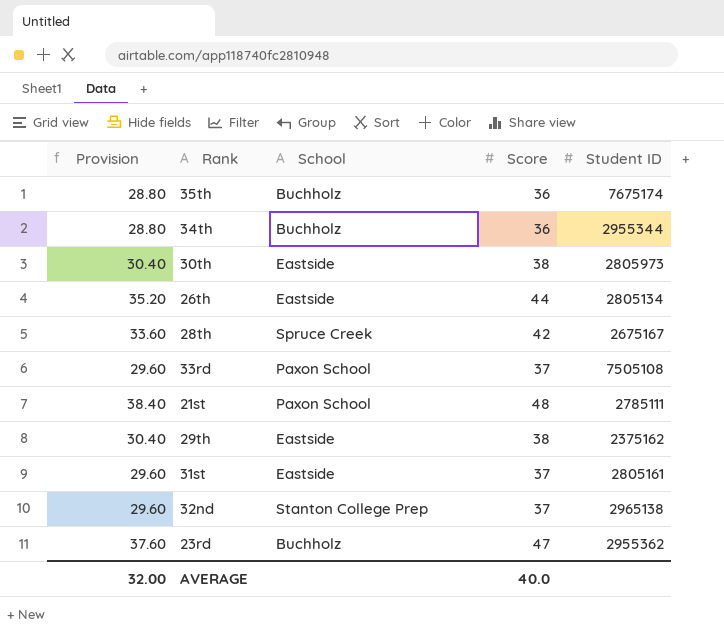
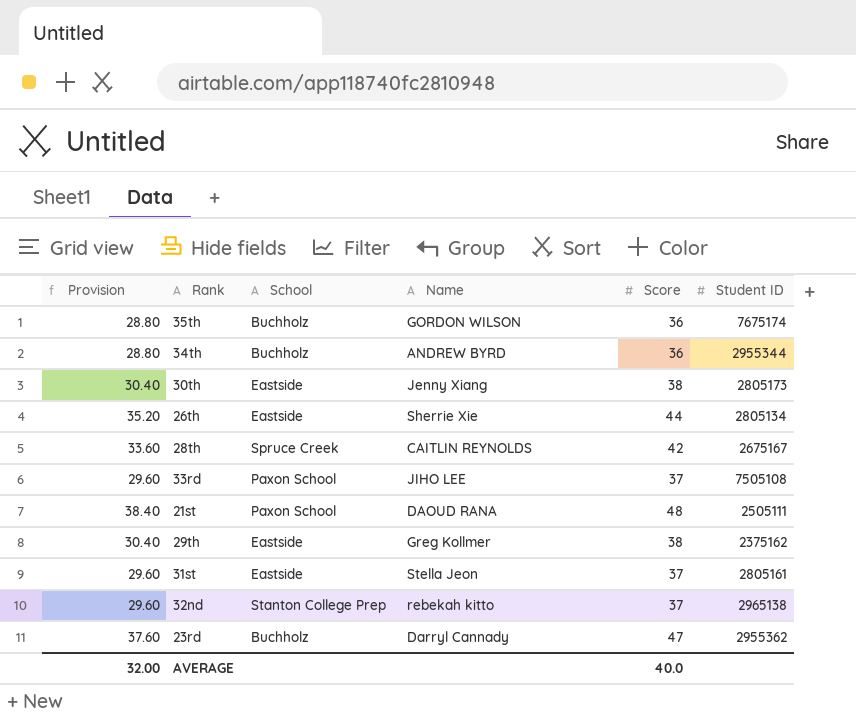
column Name | position: none -> 4
30th | Student ID: 2805973 -> 2805173
21st | Student ID: 2785111 -> 2505111

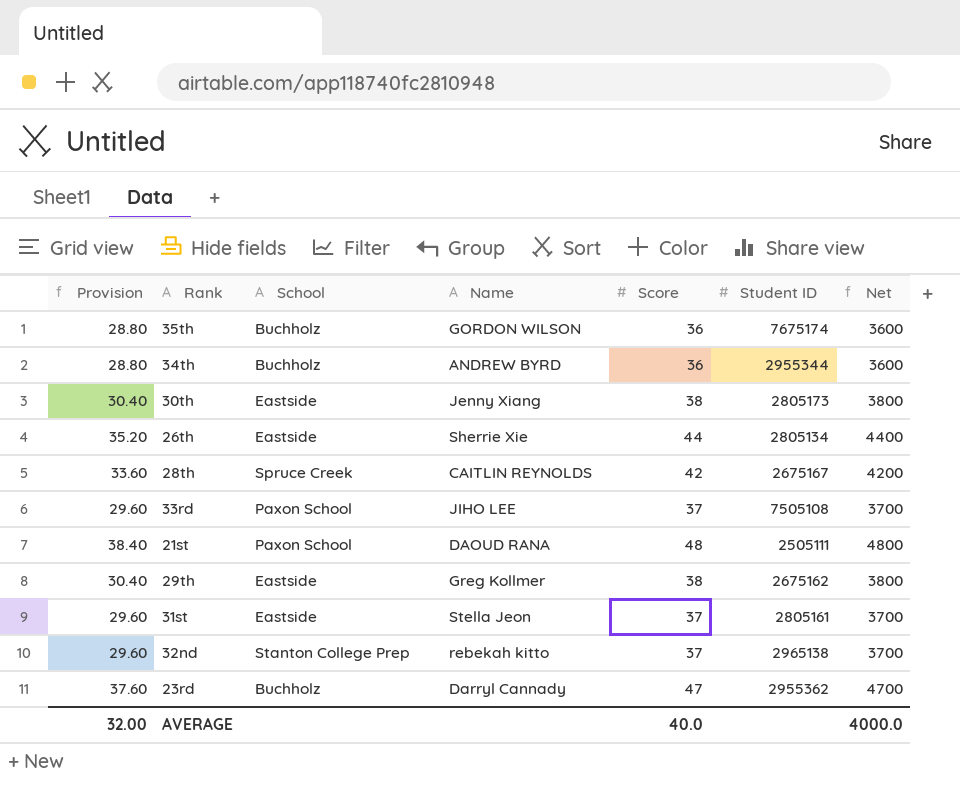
column Net | formula: none -> [Score] * 100
29th | Student ID: 2375162 -> 2675162

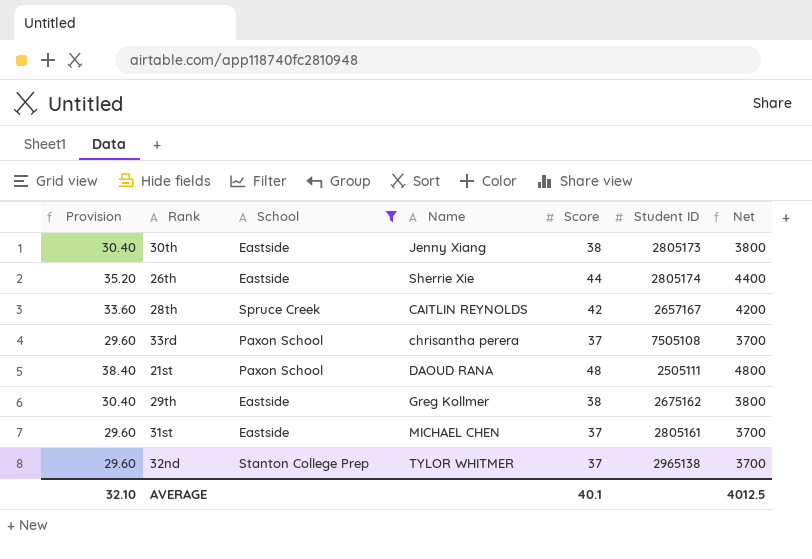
filter: none -> School != Buchholz
26th | Student ID: 2805134 -> 2805174
28th | Student ID: 2675167 -> 2657167
33rd | Name: JIHO LEE -> chrisantha perera
31st | Name: Stella Jeon -> MICHAEL CHEN
32nd | Name: rebekah kitto -> TYLOR WHITMER
AVERAGE | Provision: 32.00 -> 32.10
AVERAGE | Score: 40.0 -> 40.1
AVERAGE | Net: 4000.0 -> 4012.5

